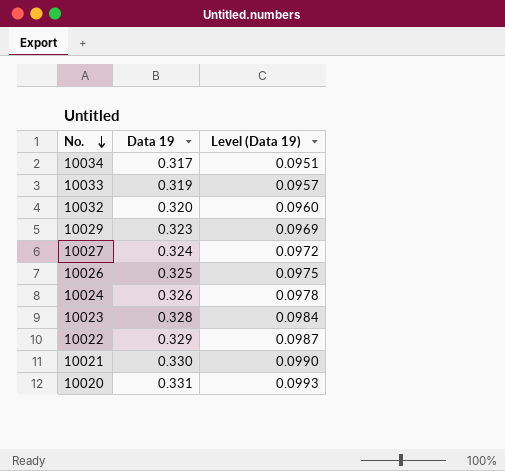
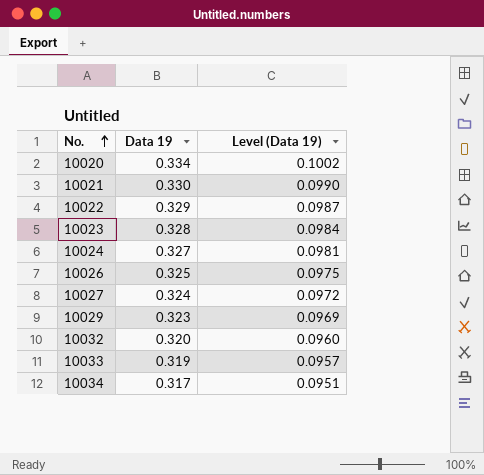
row order: No. descending -> No. ascending
10020 | Data 19: 0.331 -> 0.334
10020 | Level (Data 19): 0.0993 -> 0.1002
10024 | Data 19: 0.326 -> 0.327
10024 | Level (Data 19): 0.0978 -> 0.0981

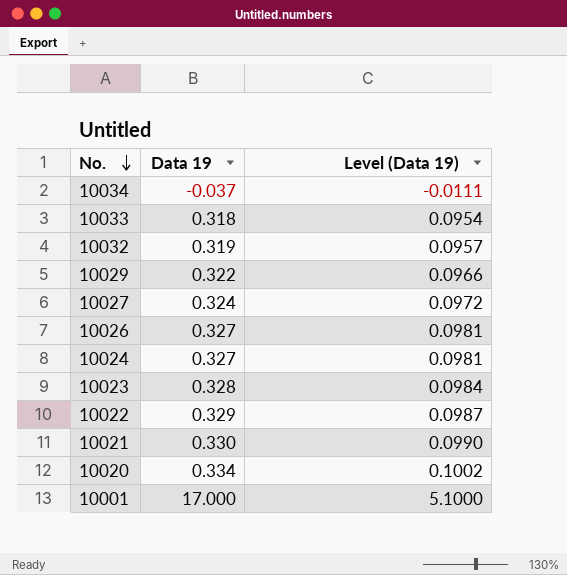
row order: No. ascending -> No. descending
10034 | Data 19: 0.317 -> -0.037
10034 | Level (Data 19): 0.0951 -> -0.0111
10033 | Data 19: 0.319 -> 0.318
10033 | Level (Data 19): 0.0957 -> 0.0954
10032 | Data 19: 0.320 -> 0.319
10032 | Level (Data 19): 0.0960 -> 0.0957
10029 | Data 19: 0.323 -> 0.322
10029 | Level (Data 19): 0.0969 -> 0.0966
10026 | Data 19: 0.325 -> 0.327
10026 | Level (Data 19): 0.0975 -> 0.0981
row 10001: none -> 17.000 | 5.1000

